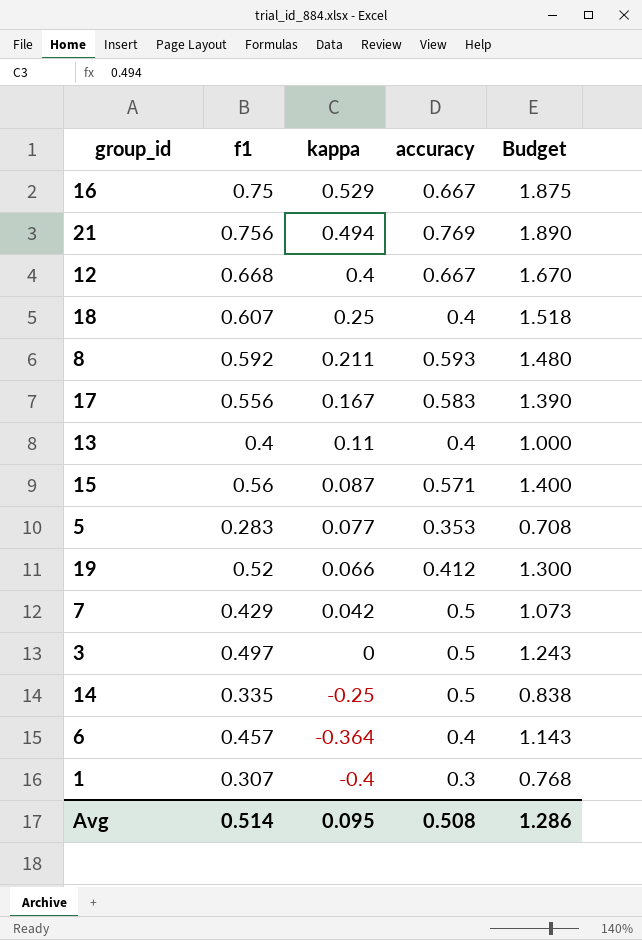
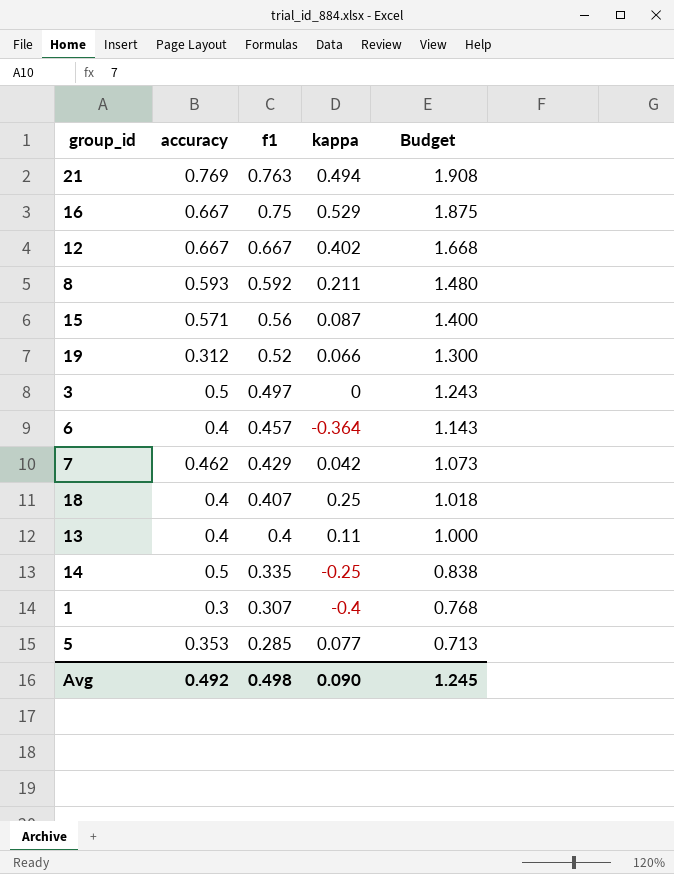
row order: kappa descending -> f1 descending
column accuracy | position: 4 -> 2
row 17: 0.556 | 0.167 | 0.583 | 1.390 -> none
21 | f1: 0.756 -> 0.763
21 | Budget: 1.890 -> 1.908
12 | f1: 0.668 -> 0.667
12 | kappa: 0.4 -> 0.402
12 | Budget: 1.670 -> 1.668
19 | accuracy: 0.412 -> 0.312
7 | accuracy: 0.5 -> 0.462
18 | f1: 0.607 -> 0.407
18 | Budget: 1.518 -> 1.018
5 | f1: 0.283 -> 0.285
5 | Budget: 0.708 -> 0.713
Avg | accuracy: 0.508 -> 0.492
Avg | f1: 0.514 -> 0.498
Avg | kappa: 0.095 -> 0.090
Avg | Budget: 1.286 -> 1.245

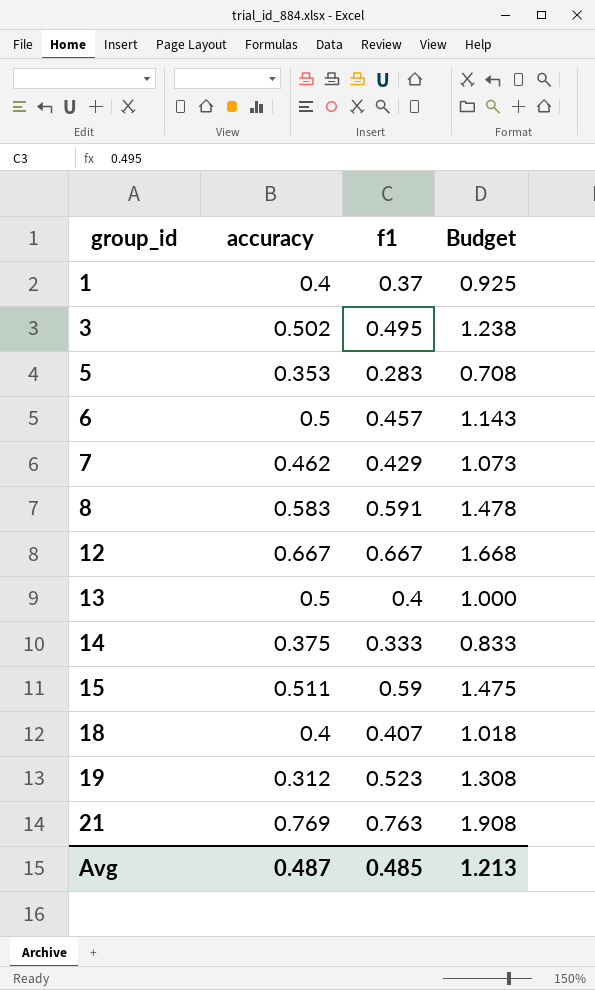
row order: f1 descending -> group_id ascending
column kappa | position: 4 -> none
row 16: 0.667 | 0.75 | 0.529 | 1.875 -> none
1 | accuracy: 0.3 -> 0.4
1 | f1: 0.307 -> 0.37
1 | Budget: 0.768 -> 0.925
3 | accuracy: 0.5 -> 0.502
3 | f1: 0.497 -> 0.495
3 | Budget: 1.243 -> 1.238
5 | f1: 0.285 -> 0.283
5 | Budget: 0.713 -> 0.708
6 | accuracy: 0.4 -> 0.5
8 | accuracy: 0.593 -> 0.583
8 | f1: 0.592 -> 0.591
8 | Budget: 1.480 -> 1.478
13 | accuracy: 0.4 -> 0.5
14 | accuracy: 0.5 -> 0.375
14 | f1: 0.335 -> 0.333
14 | Budget: 0.838 -> 0.833
15 | accuracy: 0.571 -> 0.511
15 | f1: 0.56 -> 0.59
15 | Budget: 1.400 -> 1.475
19 | f1: 0.52 -> 0.523
19 | Budget: 1.300 -> 1.308
Avg | accuracy: 0.492 -> 0.487
Avg | f1: 0.498 -> 0.485
Avg | Budget: 1.245 -> 1.213

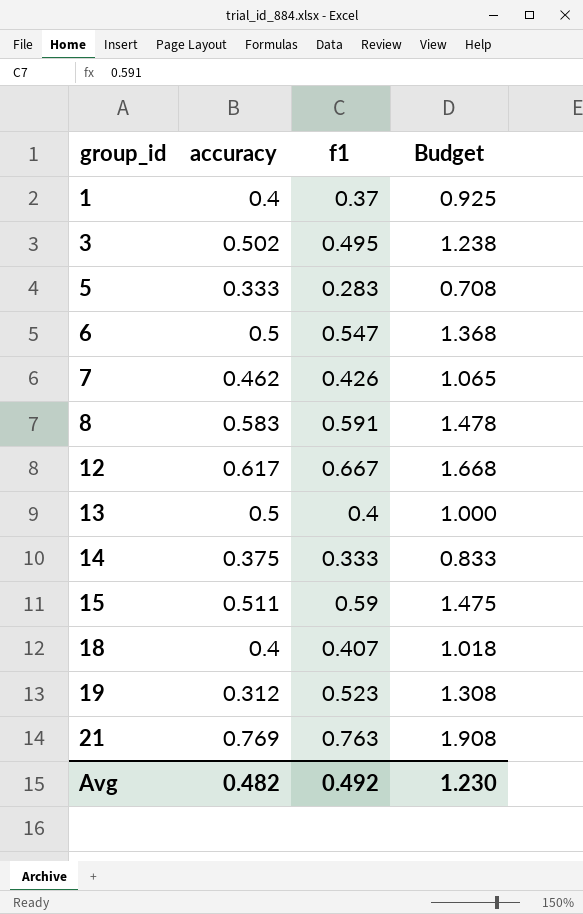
5 | accuracy: 0.353 -> 0.333
6 | f1: 0.457 -> 0.547
6 | Budget: 1.143 -> 1.368
7 | f1: 0.429 -> 0.426
7 | Budget: 1.073 -> 1.065
12 | accuracy: 0.667 -> 0.617
Avg | accuracy: 0.487 -> 0.482
Avg | f1: 0.485 -> 0.492
Avg | Budget: 1.213 -> 1.230

